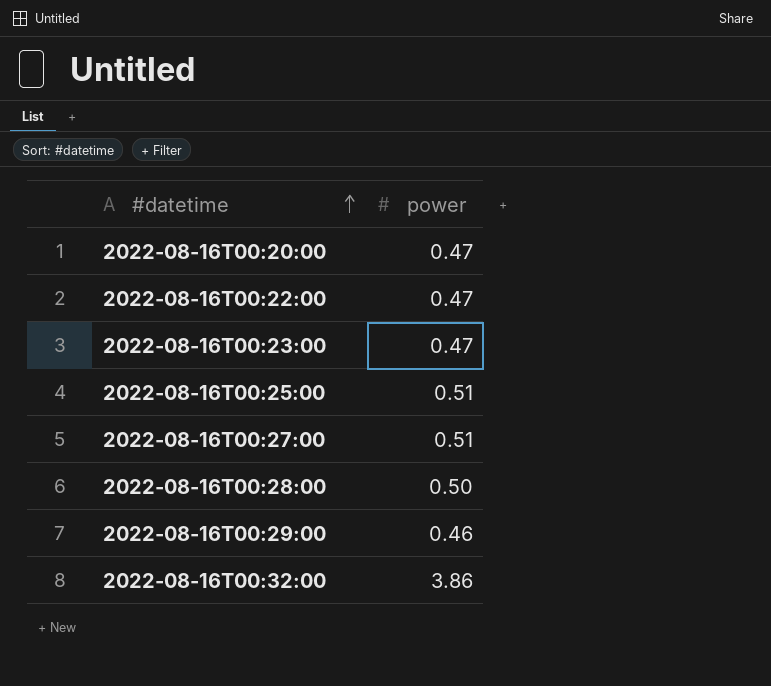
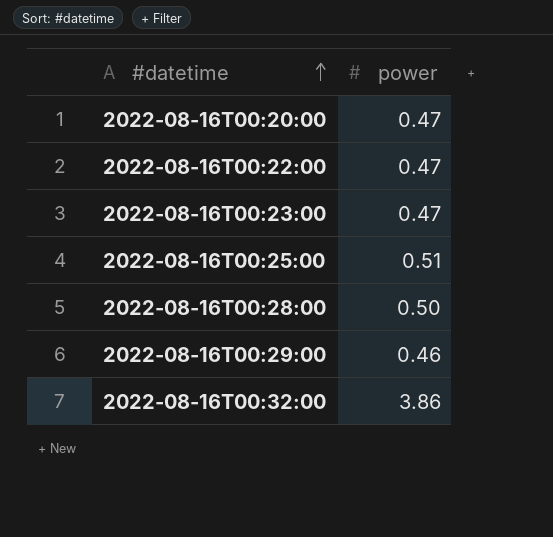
row 2022-08-16T00:27:00: 0.51 -> none

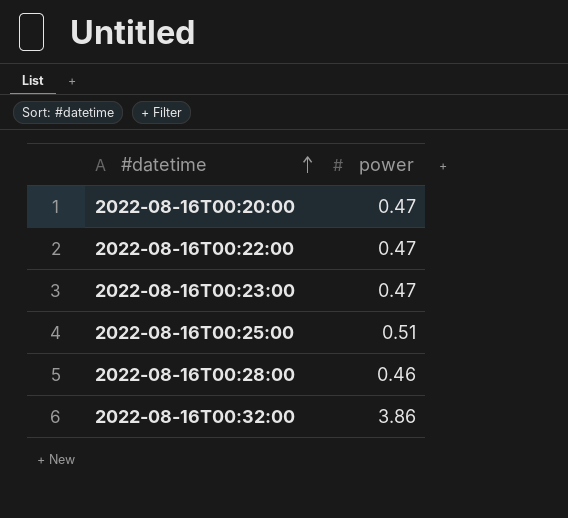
row 2022-08-16T00:29:00: 0.46 -> none
2022-08-16T00:28:00 | power: 0.50 -> 0.46

